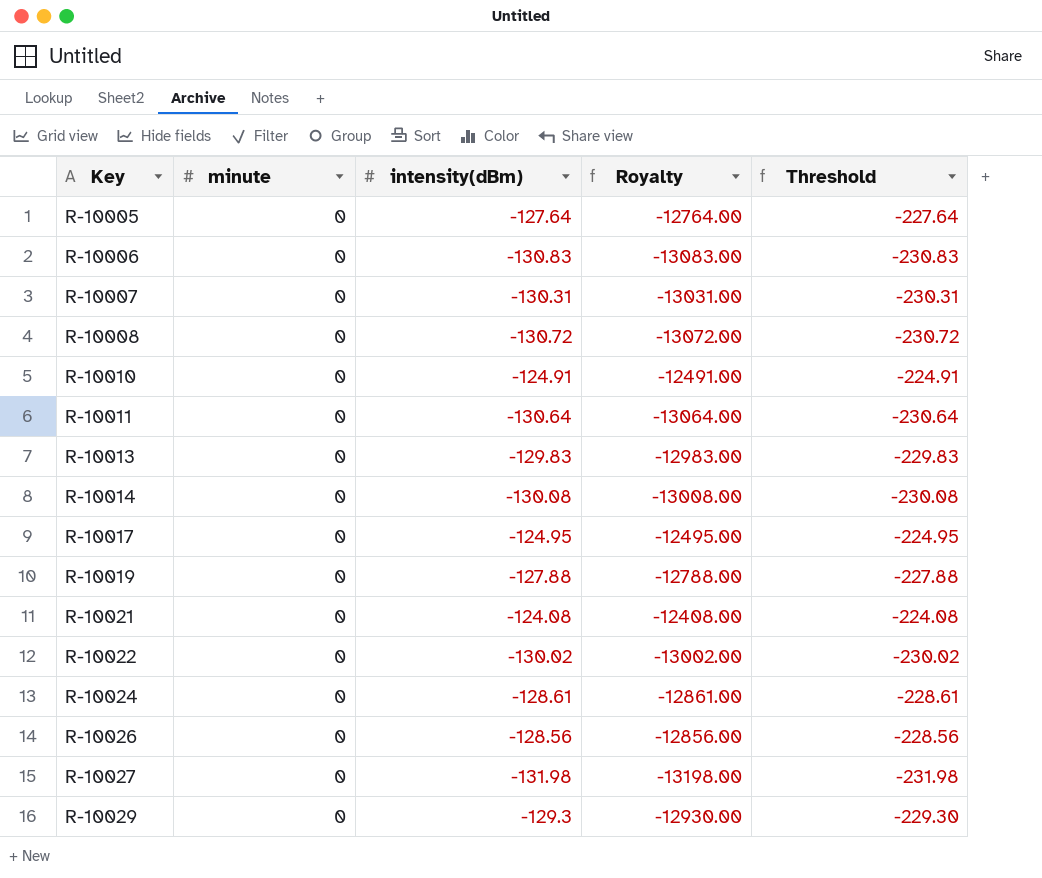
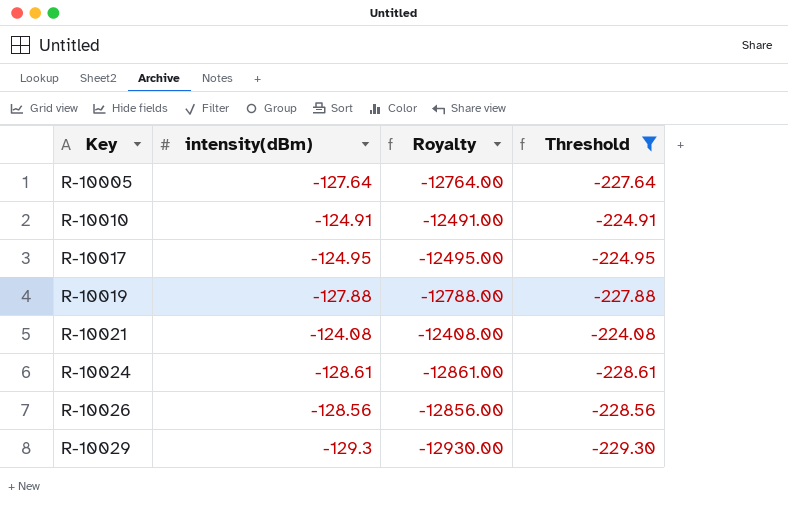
filter: none -> Threshold >= -229.30
column minute | position: 2 -> none

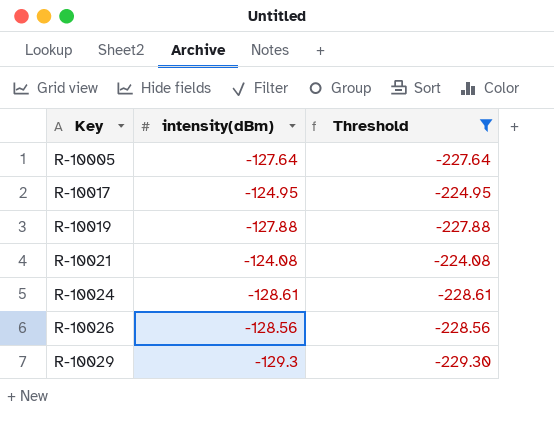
column Royalty | formula: [intensity(dBm)] * 100 -> none
row R-10010: -124.91 | -12491.00 | -224.91 -> none

